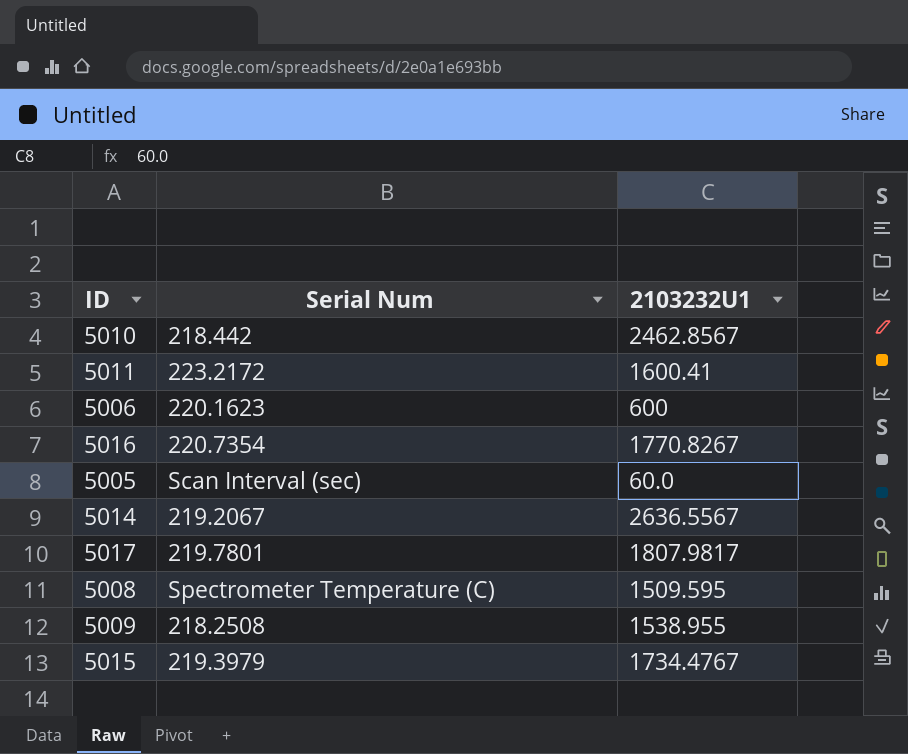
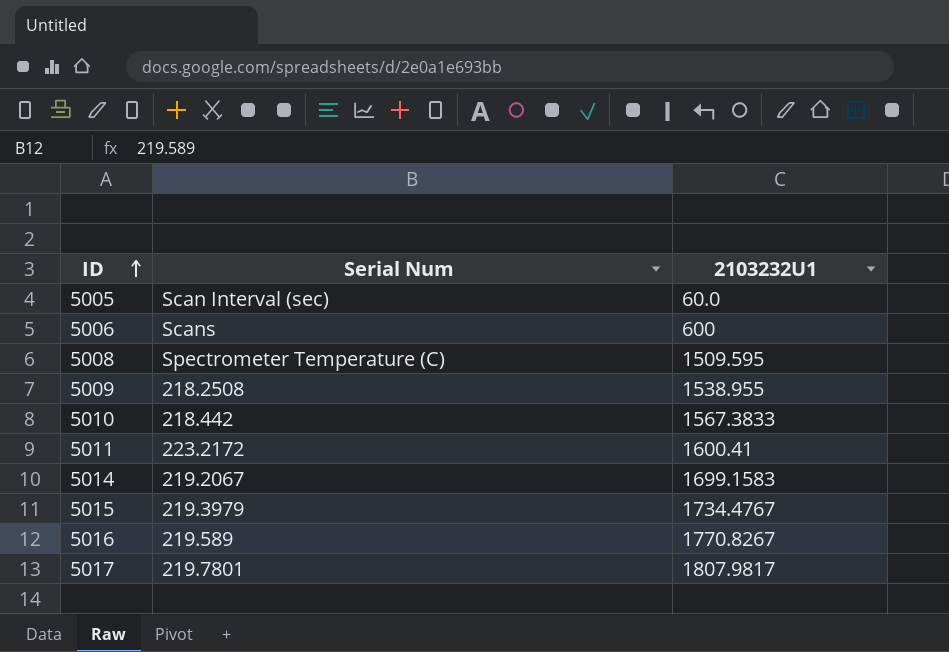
row order: none -> ID ascending
5006 | Serial Num: 220.1623 -> Scans
5010 | 2103232U1: 2462.8567 -> 1567.3833
5014 | 2103232U1: 2636.5567 -> 1699.1583
5016 | Serial Num: 220.7354 -> 219.589

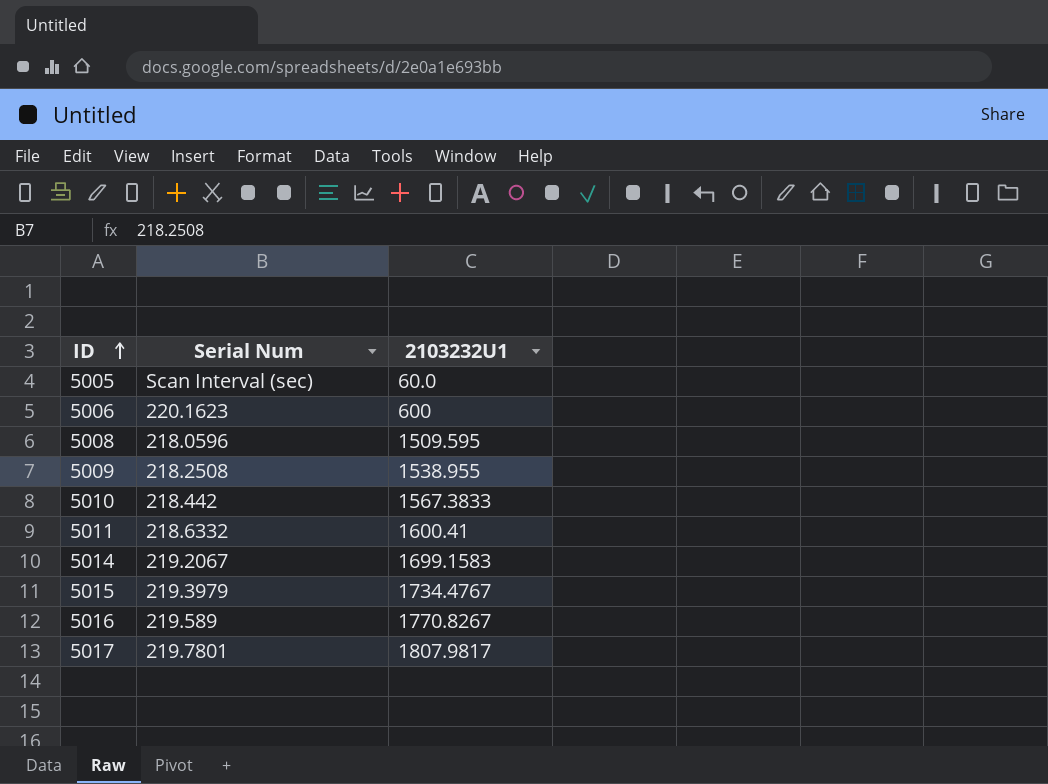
5006 | Serial Num: Scans -> 220.1623
5008 | Serial Num: Spectrometer Temperature (C) -> 218.0596
5011 | Serial Num: 223.2172 -> 218.6332

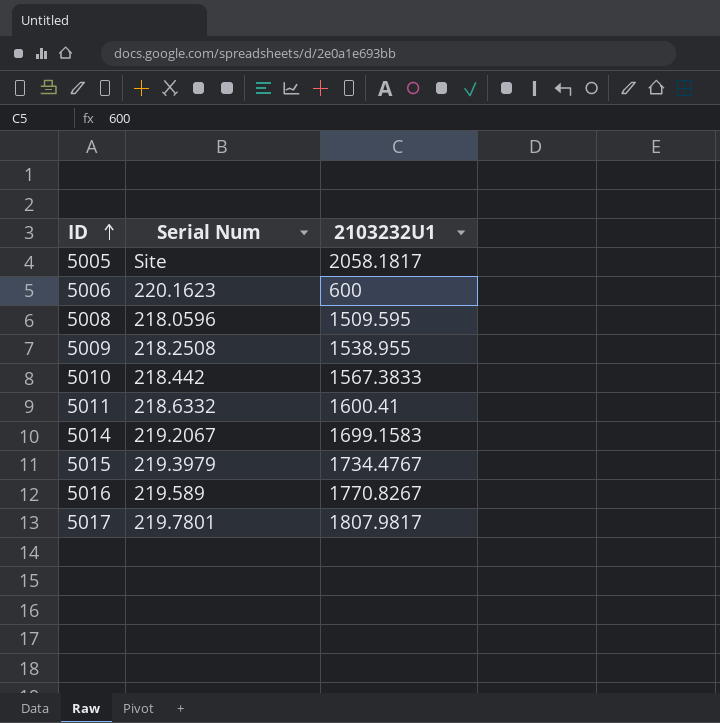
5005 | Serial Num: Scan Interval (sec) -> Site
5005 | 2103232U1: 60.0 -> 2058.1817

